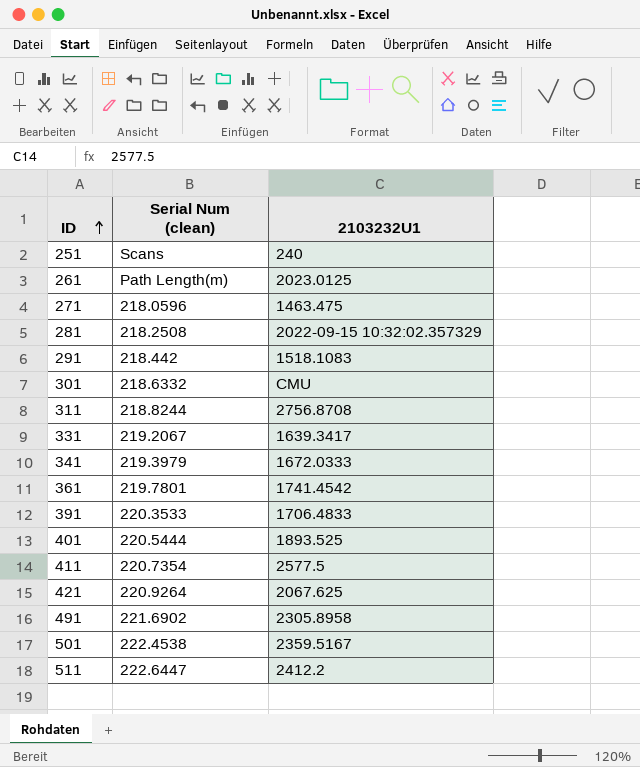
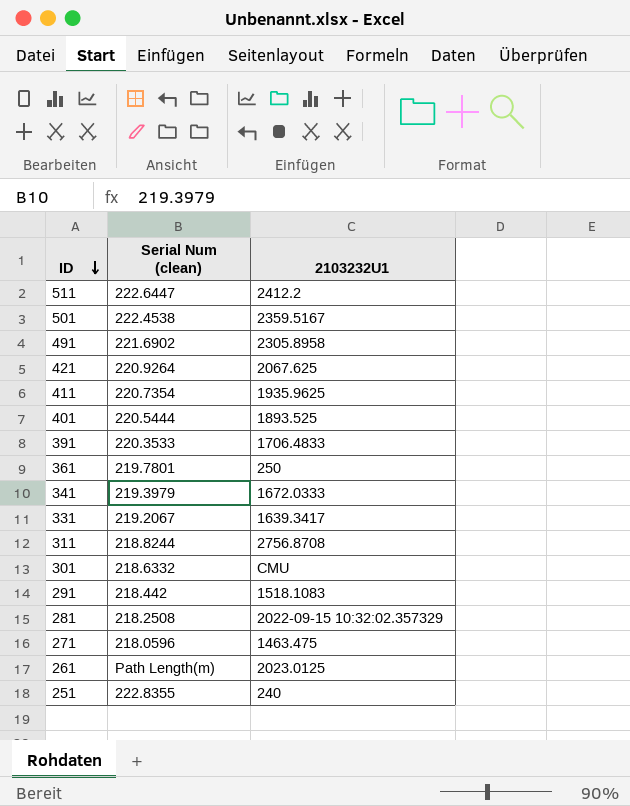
row order: ID ascending -> ID descending
411 | 2103232U1: 2577.5 -> 1935.9625
361 | 2103232U1: 1741.4542 -> 250
251 | Serial Num (clean): Scans -> 222.8355

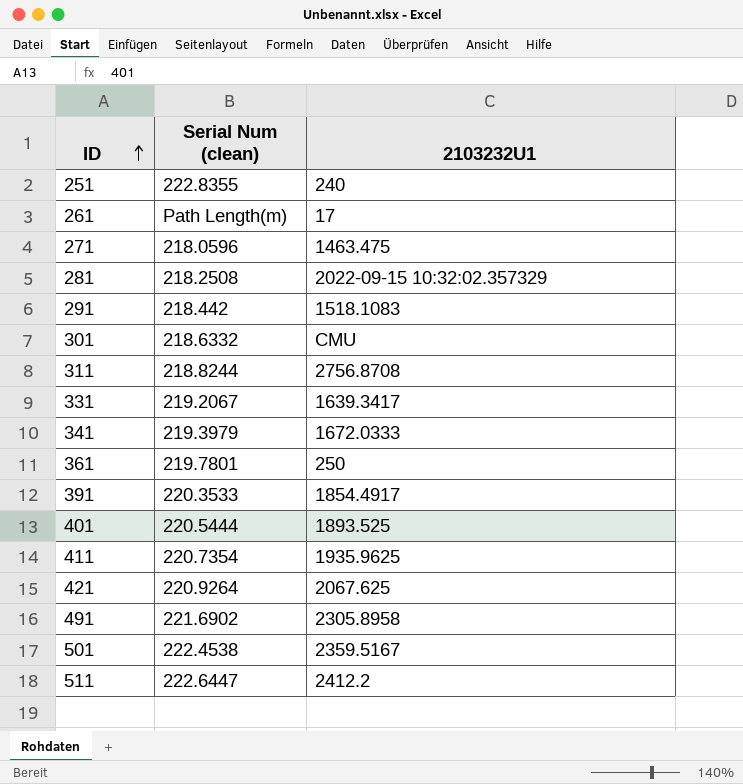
row order: ID descending -> ID ascending
261 | 2103232U1: 2023.0125 -> 17
391 | 2103232U1: 1706.4833 -> 1854.4917

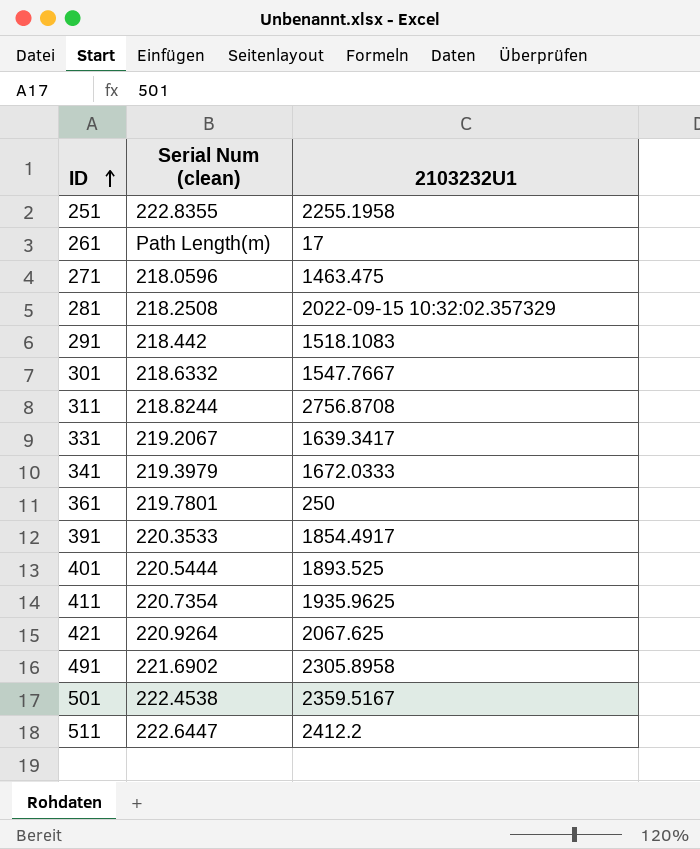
251 | 2103232U1: 240 -> 2255.1958
301 | 2103232U1: CMU -> 1547.7667

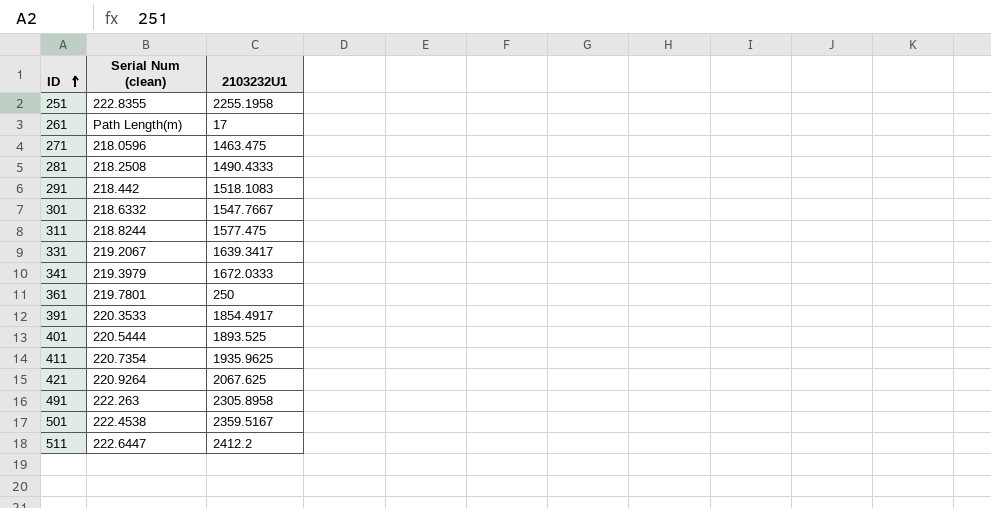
281 | 2103232U1: 2022-09-15 10:32:02.357329 -> 1490.4333
311 | 2103232U1: 2756.8708 -> 1577.475
491 | Serial Num (clean): 221.6902 -> 222.263

